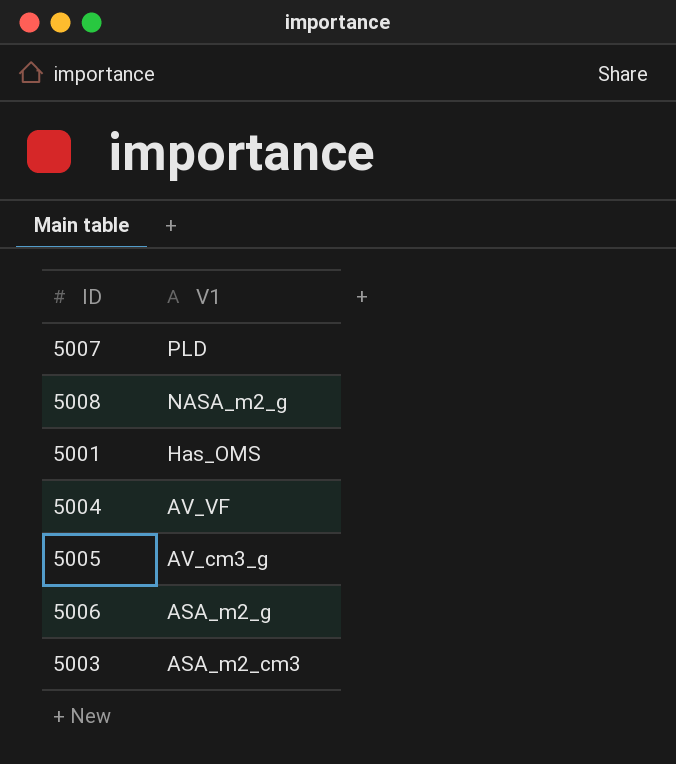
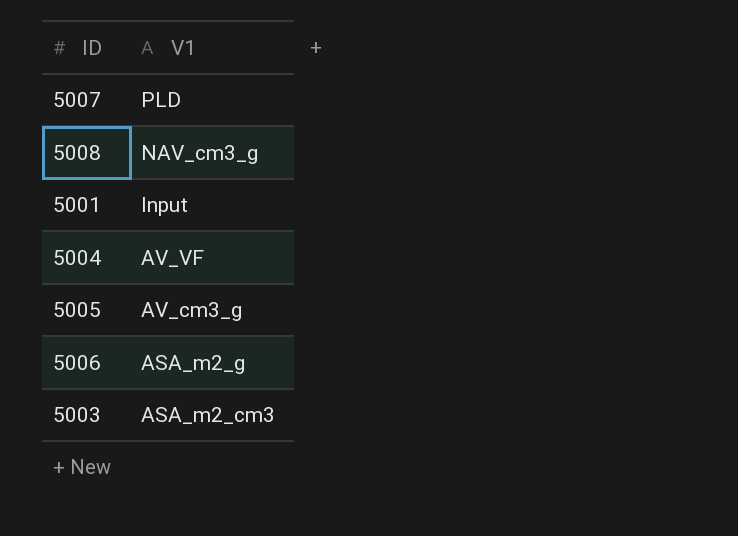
5008 | V1: NASA_m2_g -> NAV_cm3_g
5001 | V1: Has_OMS -> Input

